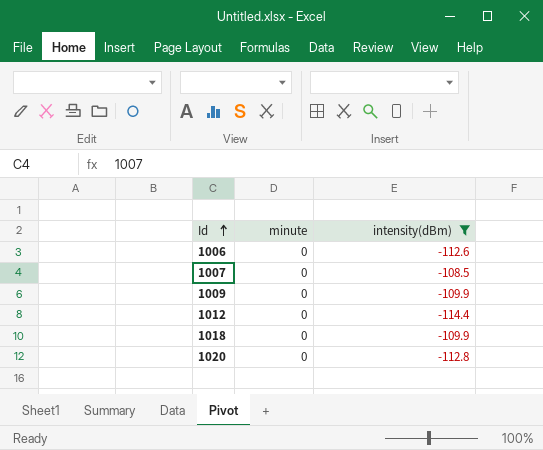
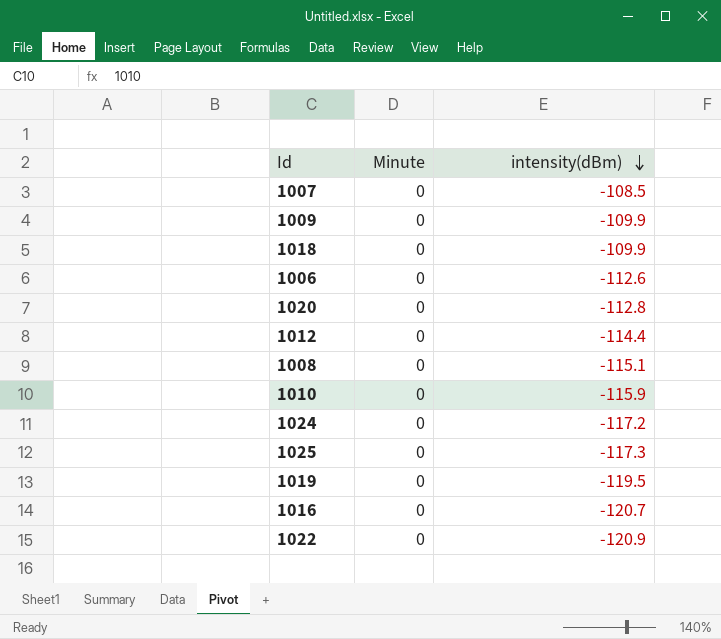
filter: intensity(dBm) >= -114.4 -> none
row order: Id ascending -> intensity(dBm) descending
column name: minute -> Minute

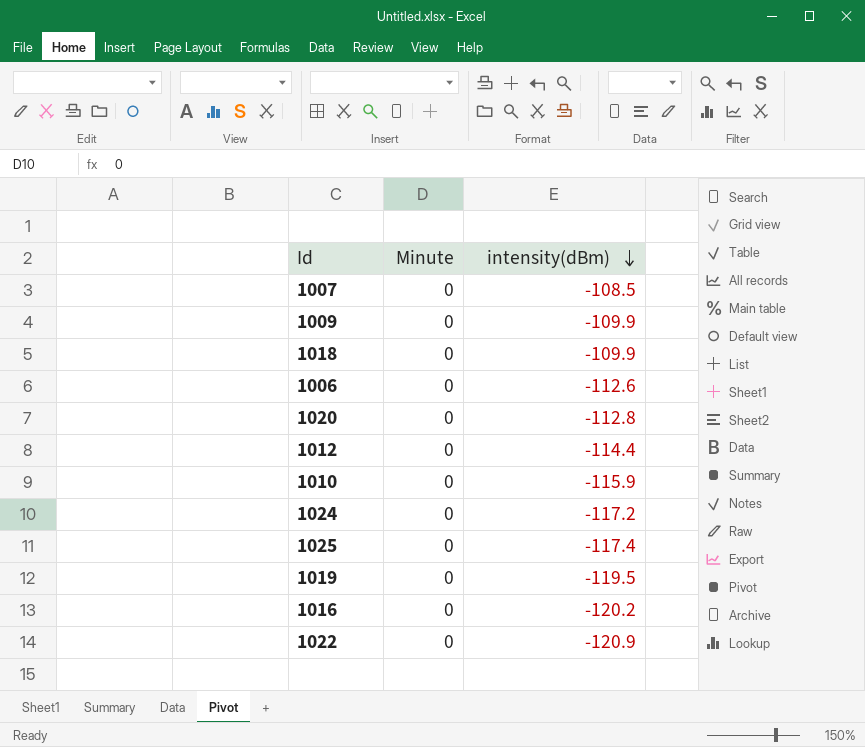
row 1008: 0 | -115.1 -> none
1025 | intensity(dBm): -117.3 -> -117.4
1016 | intensity(dBm): -120.7 -> -120.2

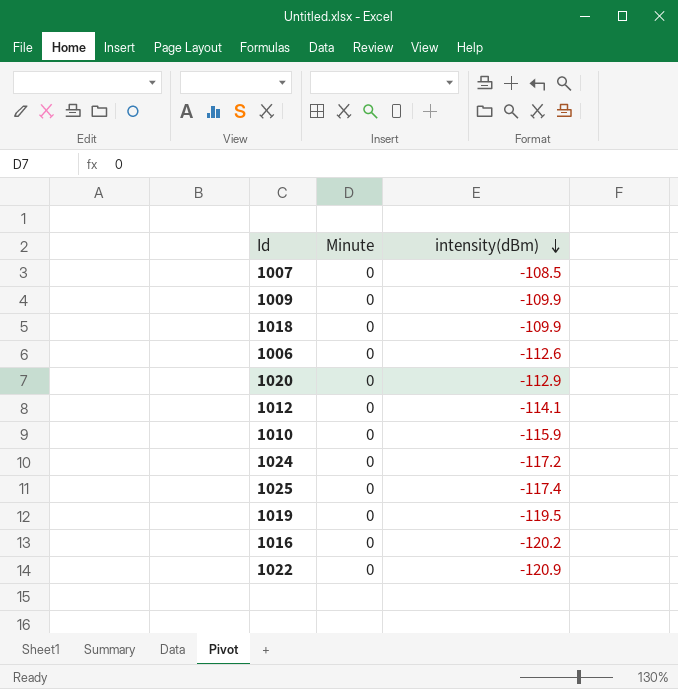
1020 | intensity(dBm): -112.8 -> -112.9
1012 | intensity(dBm): -114.4 -> -114.1

